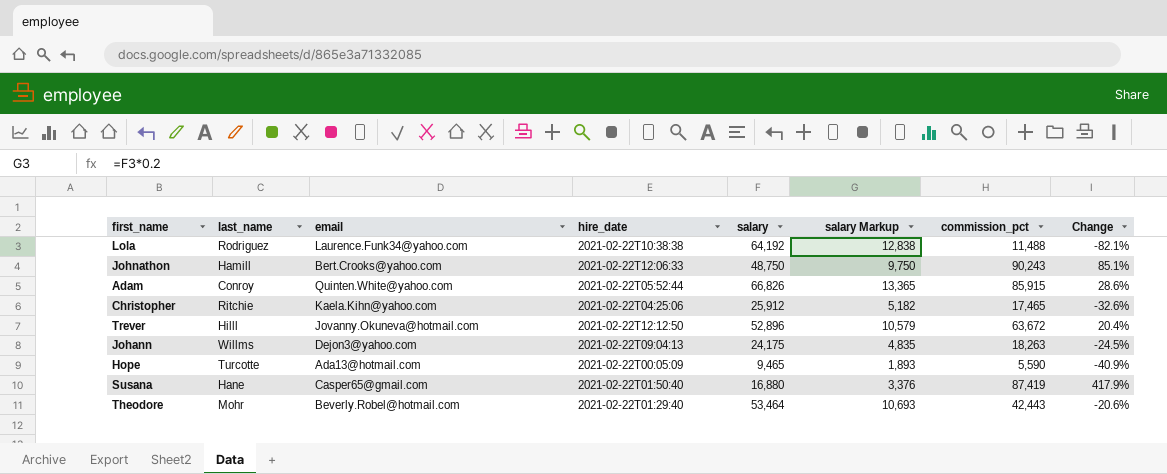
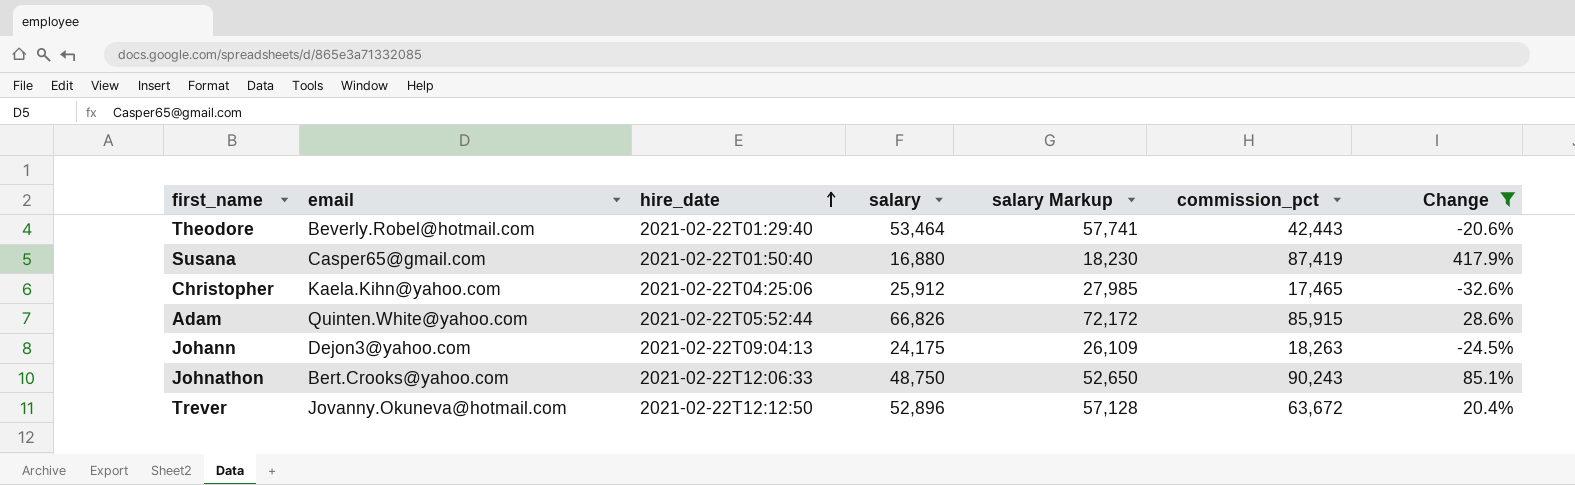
filter: none -> Change >= -32.6%
row order: none -> hire_date ascending
column last_name | position: 2 -> none
column salary Markup | formula: [salary] * 0.2 -> [salary] * 1.08

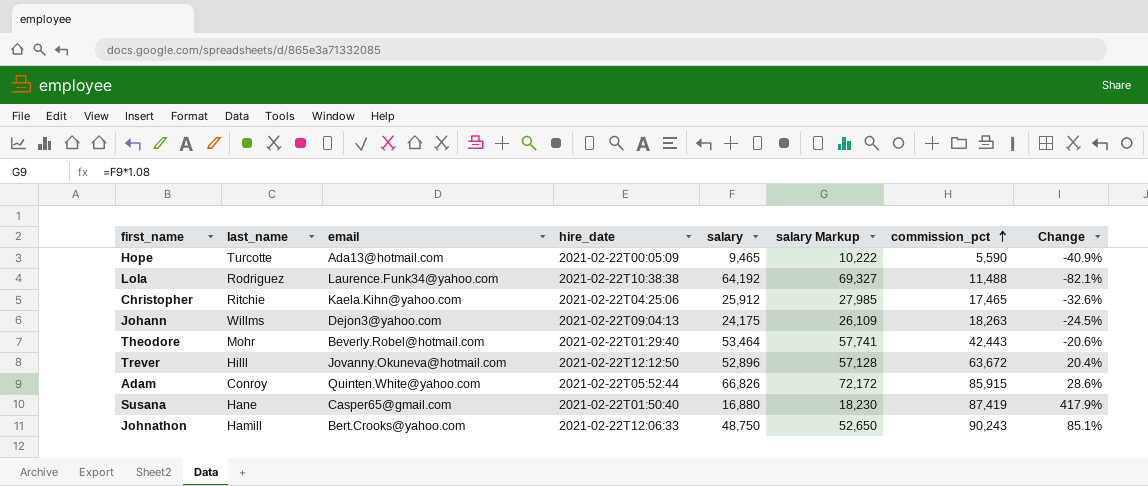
filter: Change >= -32.6% -> none
row order: hire_date ascending -> commission_pct ascending
column last_name | position: none -> 2

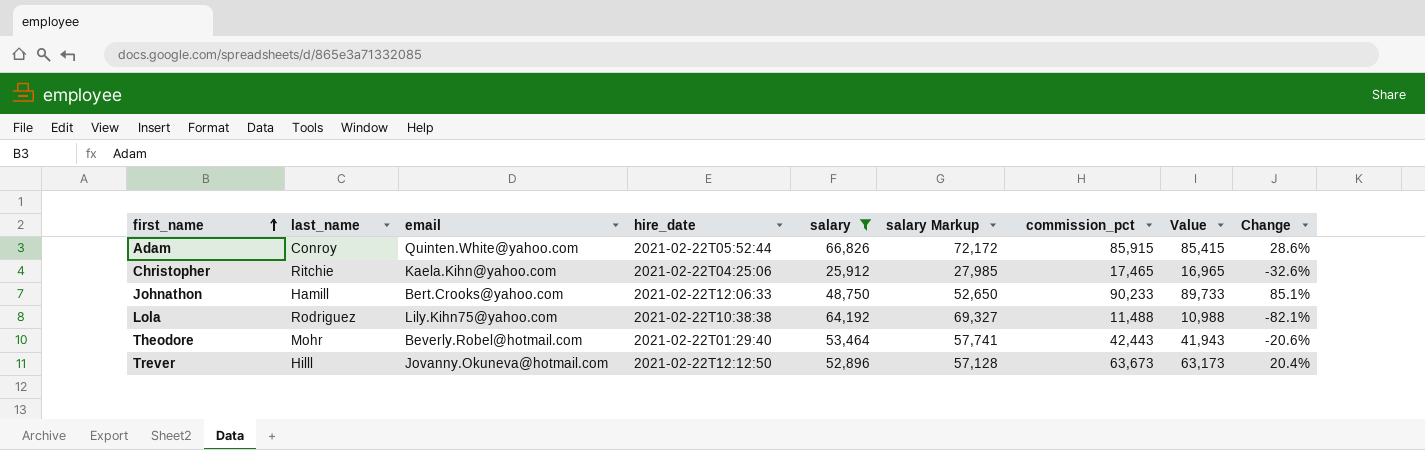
filter: none -> salary >= 25,912
row order: commission_pct ascending -> first_name ascending
column Value | formula: none -> [commission_pct] - 500
Johnathon | commission_pct: 90,243 -> 90,233
Lola | email: Laurence.Funk34@yahoo.com -> Lily.Kihn75@yahoo.com
Trever | commission_pct: 63,672 -> 63,673

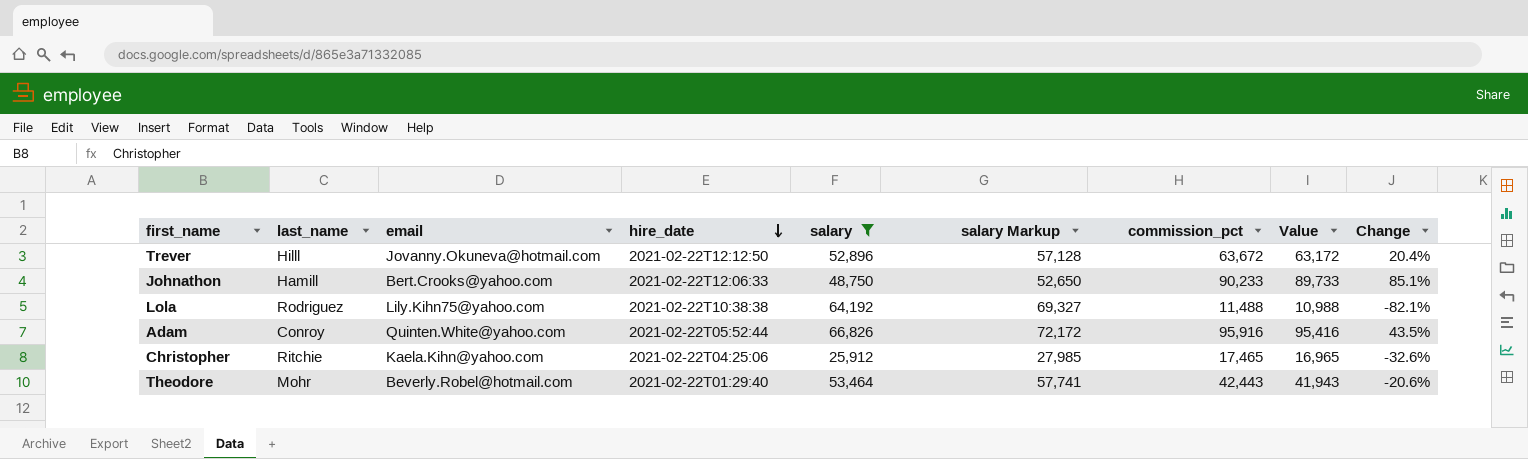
row order: first_name ascending -> hire_date descending
Trever | commission_pct: 63,673 -> 63,672
Trever | Value: 63,173 -> 63,172
Adam | commission_pct: 85,915 -> 95,916
Adam | Value: 85,415 -> 95,416
Adam | Change: 28.6% -> 43.5%

